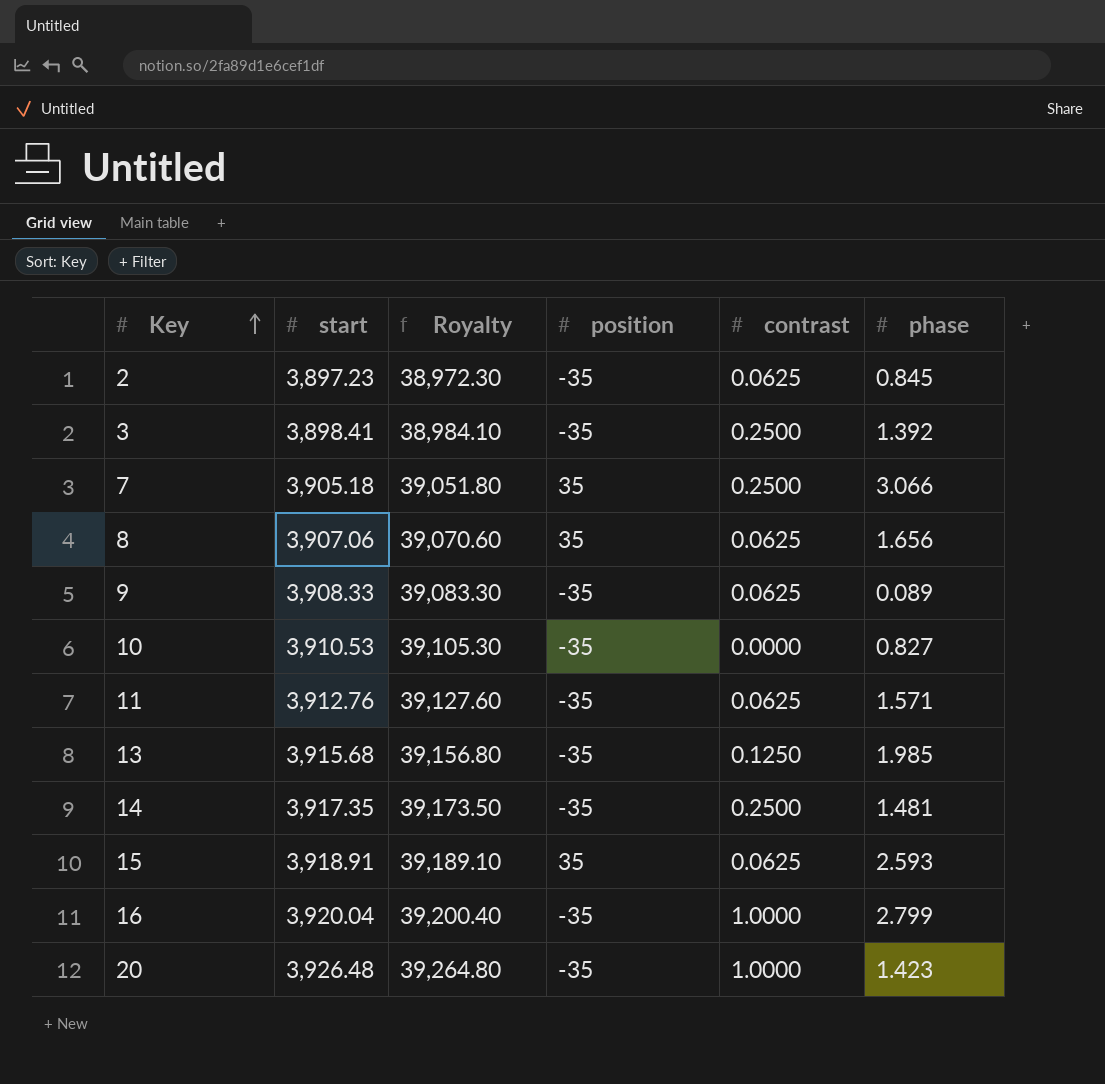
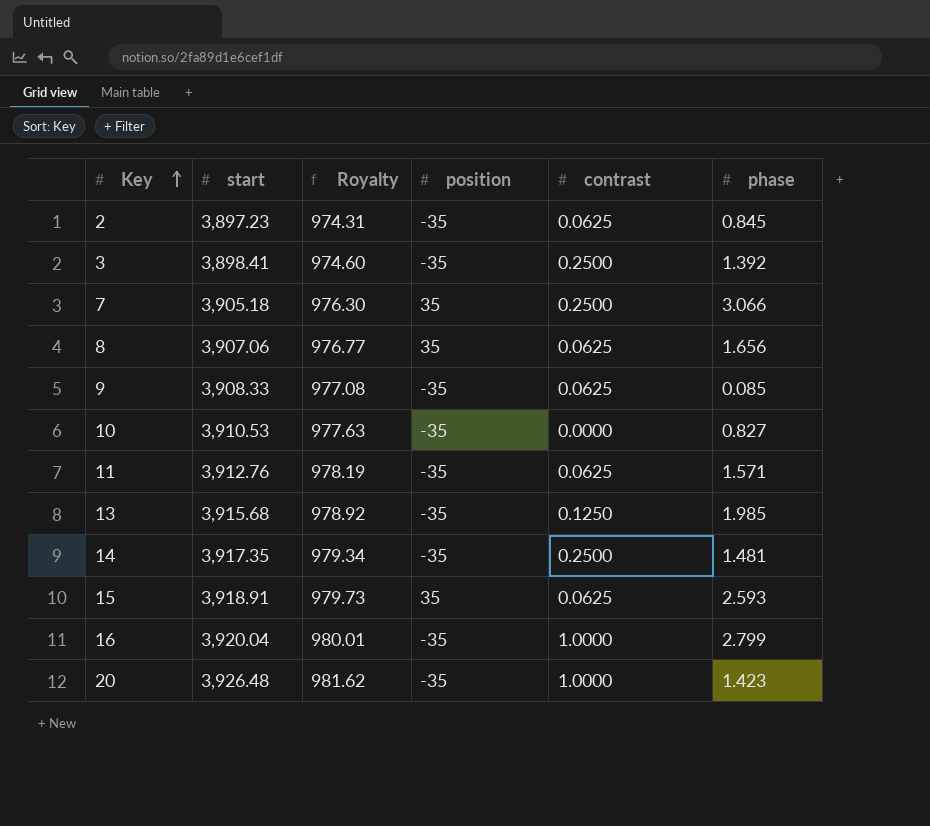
column Royalty | formula: [start] * 10 -> [start] * 0.25
9 | phase: 0.089 -> 0.085

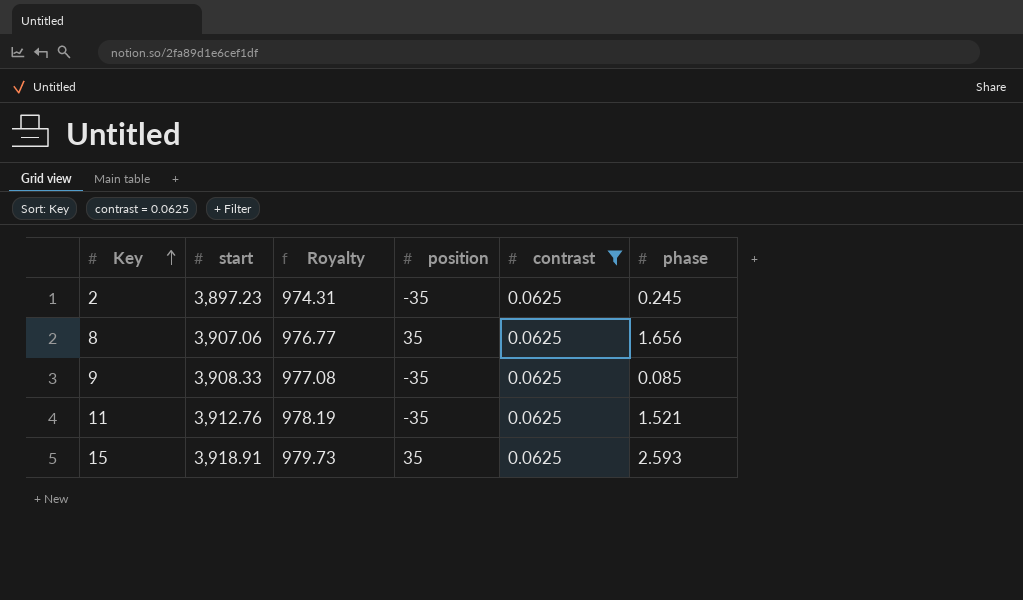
filter: none -> contrast = 0.0625
2 | phase: 0.845 -> 0.245
11 | phase: 1.571 -> 1.521

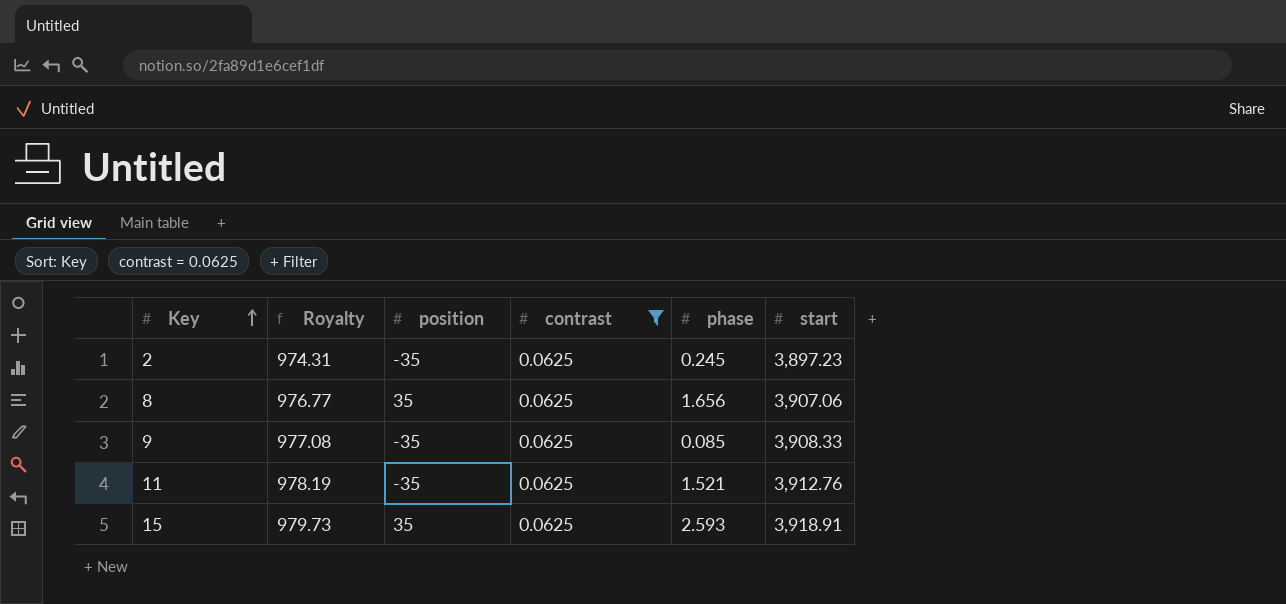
column start | position: 2 -> 6

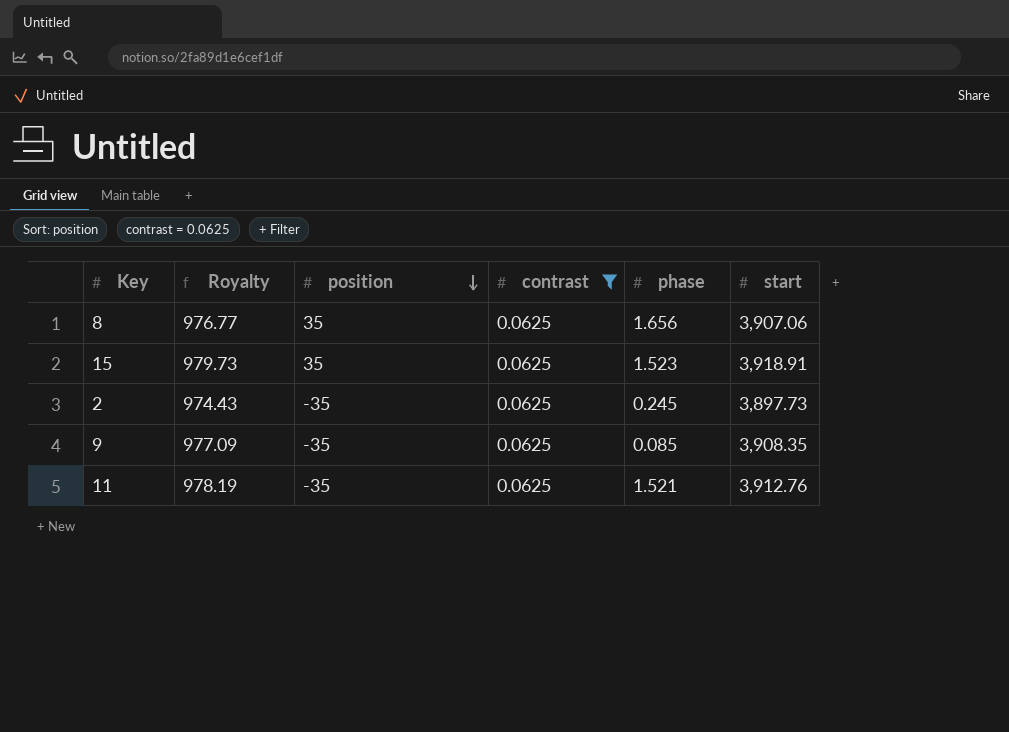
row order: Key ascending -> position descending
15 | phase: 2.593 -> 1.523
2 | Royalty: 974.31 -> 974.43
2 | start: 3,897.23 -> 3,897.73
9 | Royalty: 977.08 -> 977.09
9 | start: 3,908.33 -> 3,908.35

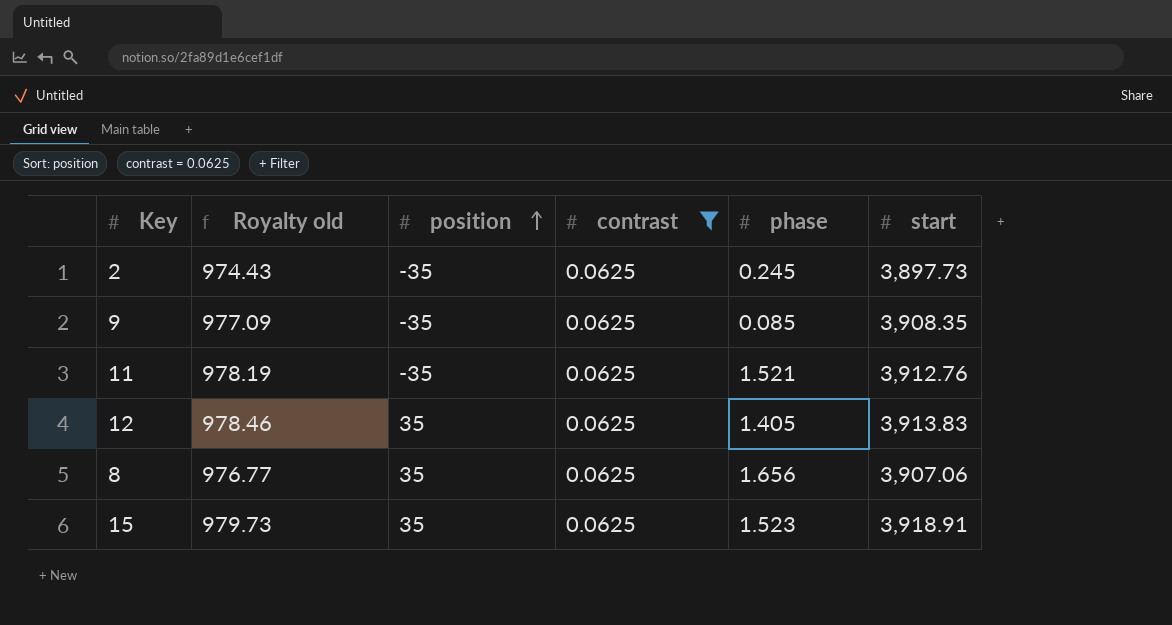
row order: position descending -> position ascending
column name: Royalty -> Royalty old
row 12: none -> 978.46 | 35 | 0.0625 | 1.405 | 3,913.83

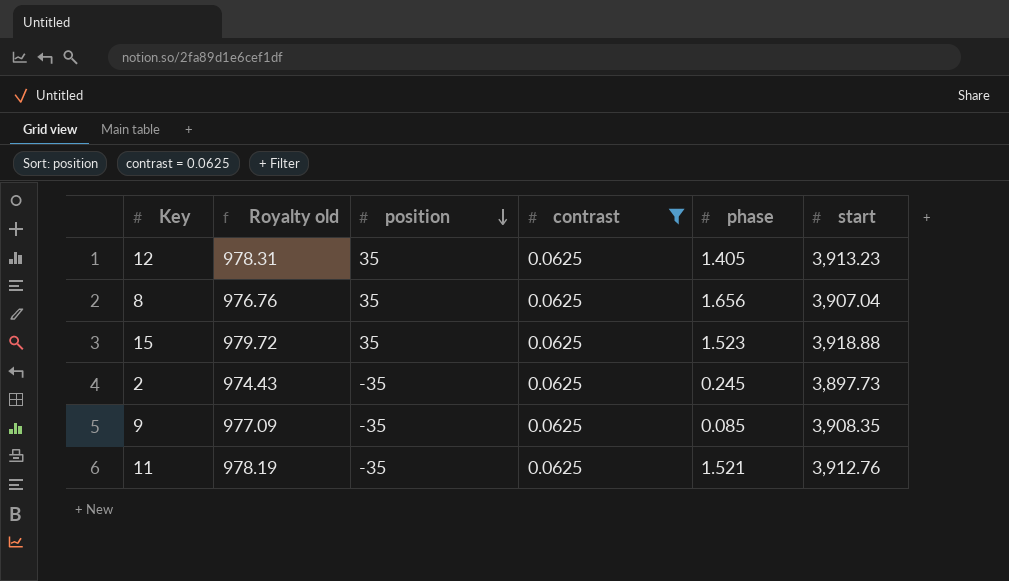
row order: position ascending -> position descending
12 | Royalty old: 978.46 -> 978.31
12 | start: 3,913.83 -> 3,913.23
8 | Royalty old: 976.77 -> 976.76
8 | start: 3,907.06 -> 3,907.04
15 | Royalty old: 979.73 -> 979.72
15 | start: 3,918.91 -> 3,918.88

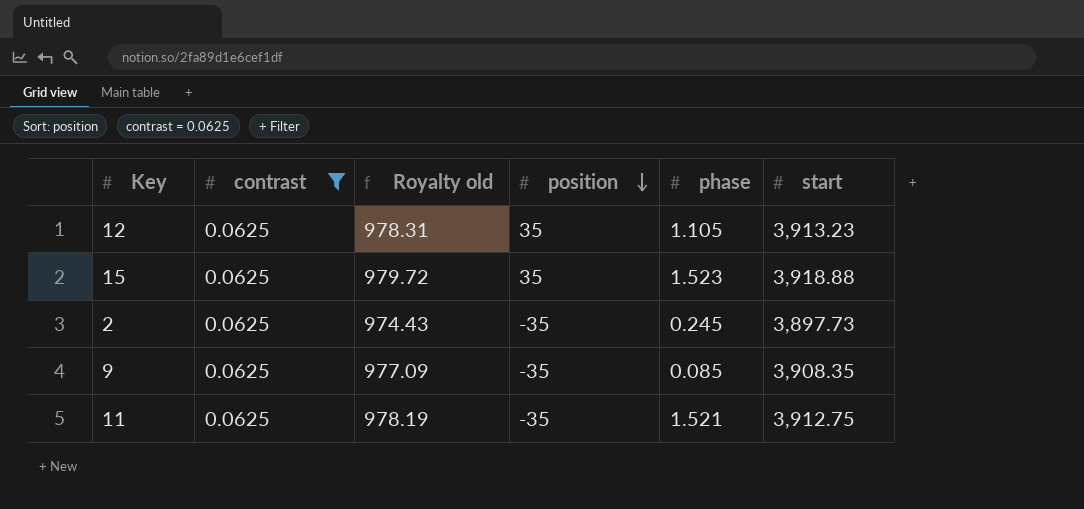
column contrast | position: 4 -> 2
row 8: 976.76 | 35 | 0.0625 | 1.656 | 3,907.04 -> none
12 | phase: 1.405 -> 1.105
11 | start: 3,912.76 -> 3,912.75

